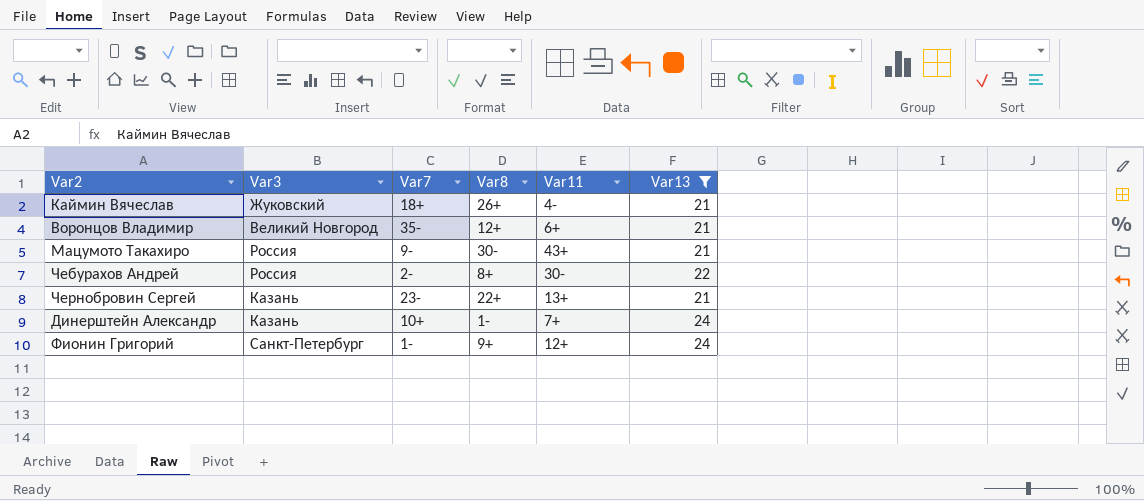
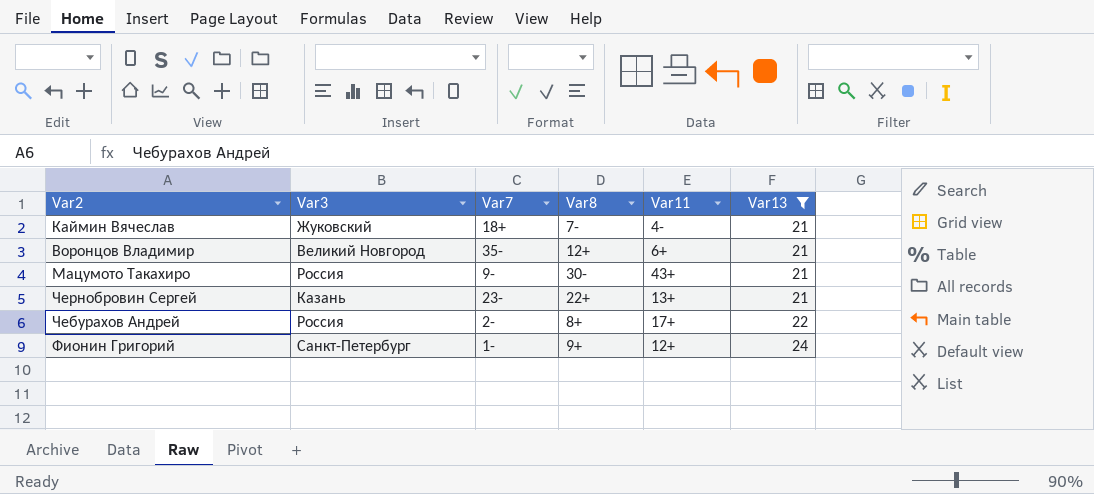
row order: none -> Var13 ascending
row Динерштейн Александр: Казань | 10+ | 1- | 7+ | 24 -> none
Каймин Вячеслав | Var8: 26+ -> 7-
Чебурахов Андрей | Var11: 30- -> 17+

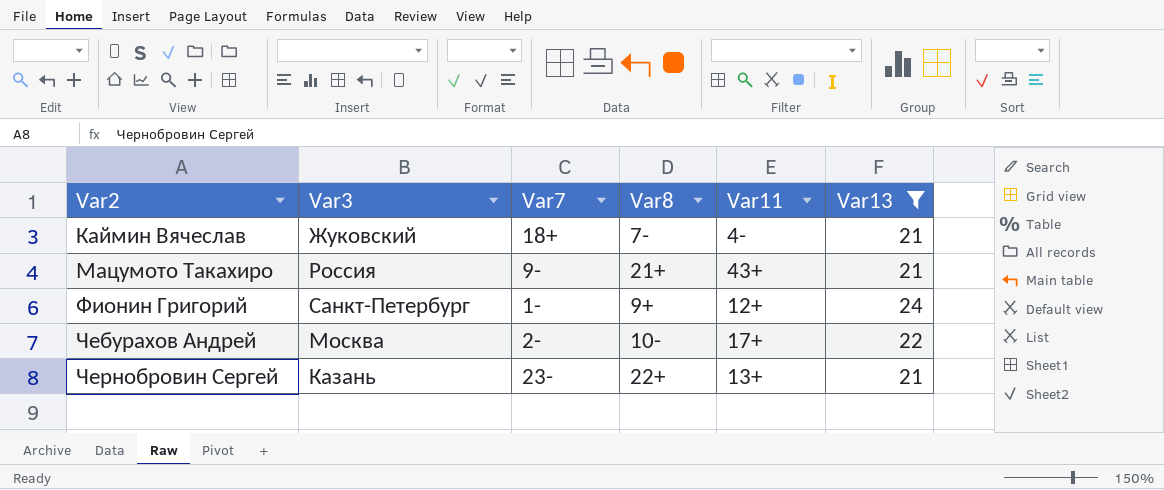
row order: Var13 ascending -> Var2 ascending
row Воронцов Владимир: Великий Новгород | 35- | 12+ | 6+ | 21 -> none
Мацумото Такахиро | Var8: 30- -> 21+
Чебурахов Андрей | Var3: Россия -> Москва
Чебурахов Андрей | Var8: 8+ -> 10-

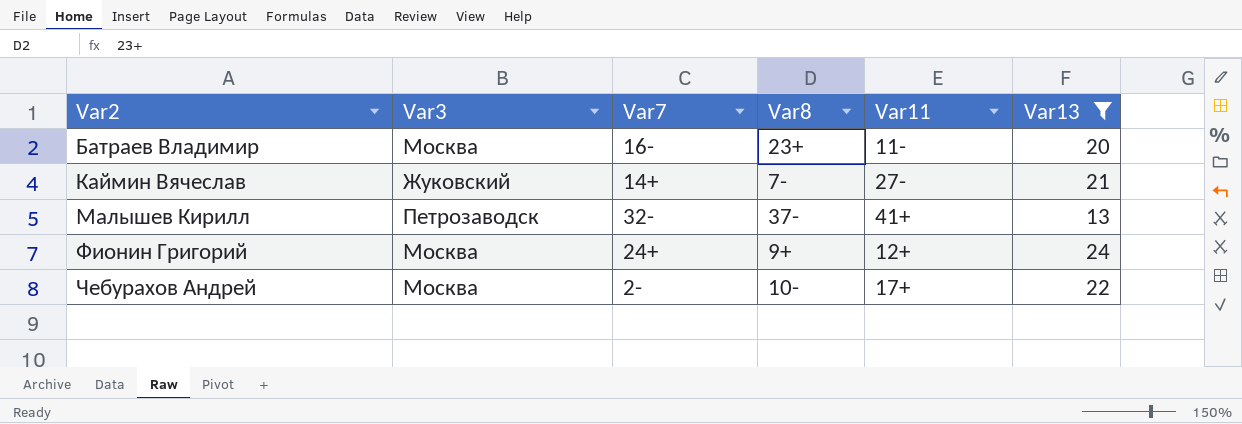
row Мацумото Такахиро: Россия | 9- | 21+ | 43+ | 21 -> none
row Чернобровин Сергей: Казань | 23- | 22+ | 13+ | 21 -> none
row Батраев Владимир: none -> Москва | 16- | 23+ | 11- | 20
Каймин Вячеслав | Var7: 18+ -> 14+
Каймин Вячеслав | Var11: 4- -> 27-
row Малышев Кирилл: none -> Петрозаводск | 32- | 37- | 41+ | 13
Фионин Григорий | Var3: Санкт-Петербург -> Москва
Фионин Григорий | Var7: 1- -> 24+

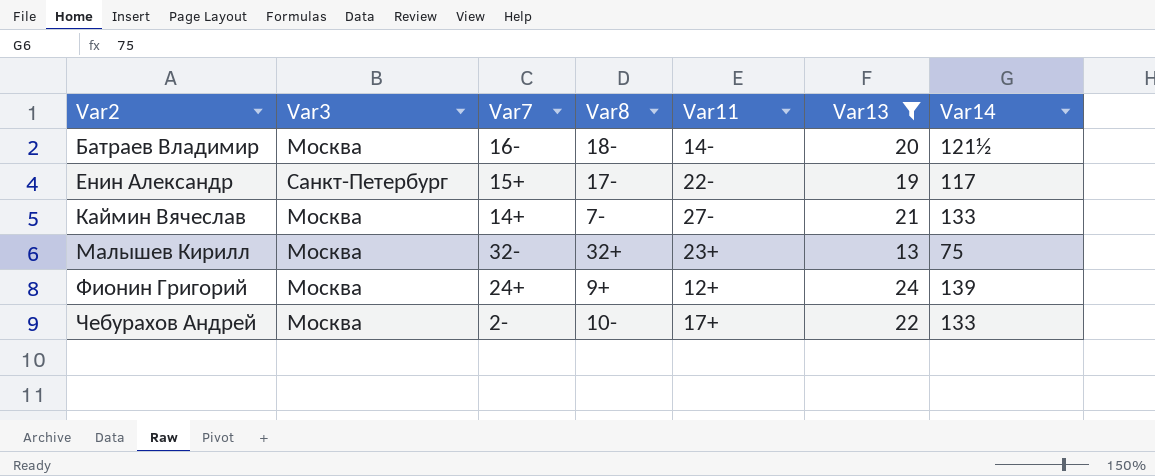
column Var14 | position: none -> 7
Батраев Владимир | Var8: 23+ -> 18-
Батраев Владимир | Var11: 11- -> 14-
row Енин Александр: none -> Санкт-Петербург | 15+ | 17- | 22- | 19 | 117
Каймин Вячеслав | Var3: Жуковский -> Москва
Малышев Кирилл | Var3: Петрозаводск -> Москва
Малышев Кирилл | Var8: 37- -> 32+
Малышев Кирилл | Var11: 41+ -> 23+

